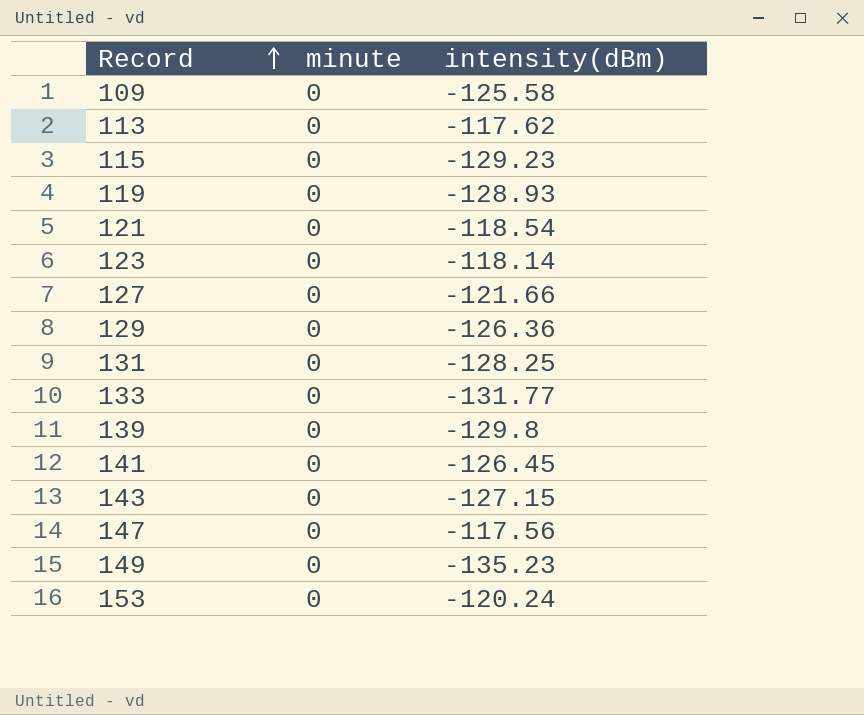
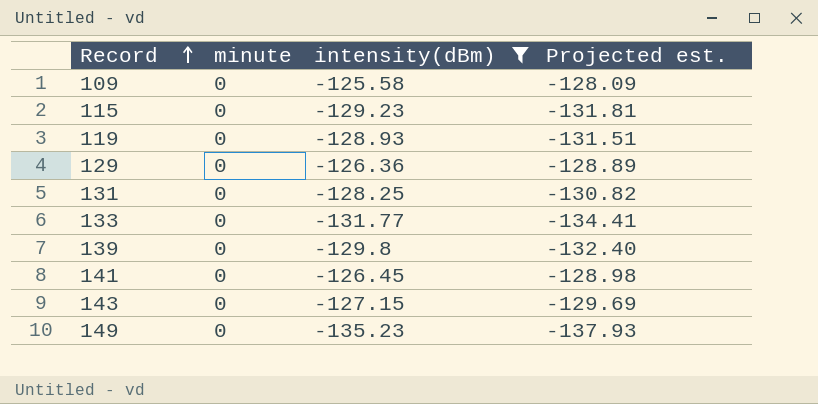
filter: none -> intensity(dBm) <= -125.58
column Projected est. | formula: none -> [intensity(dBm)] * 1.02

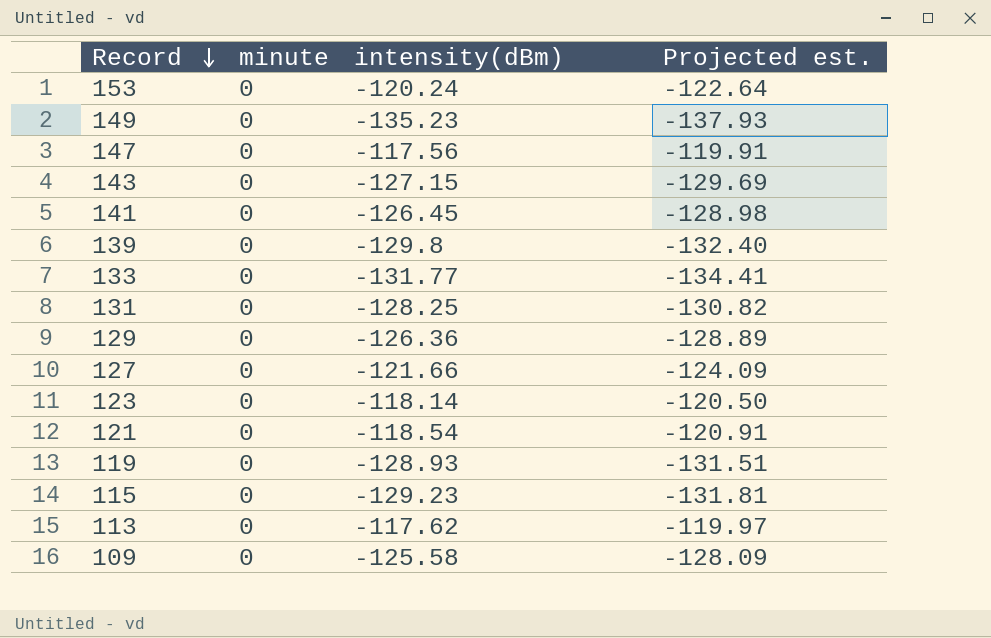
filter: intensity(dBm) <= -125.58 -> none
row order: Record ascending -> Record descending

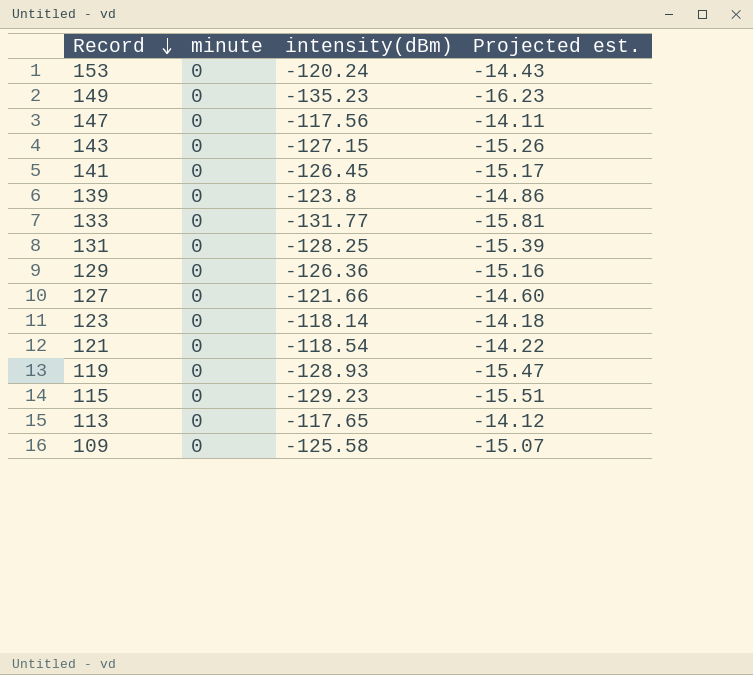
column Projected est. | formula: [intensity(dBm)] * 1.02 -> [intensity(dBm)] * 0.12
139 | intensity(dBm): -129.8 -> -123.8
113 | intensity(dBm): -117.62 -> -117.65

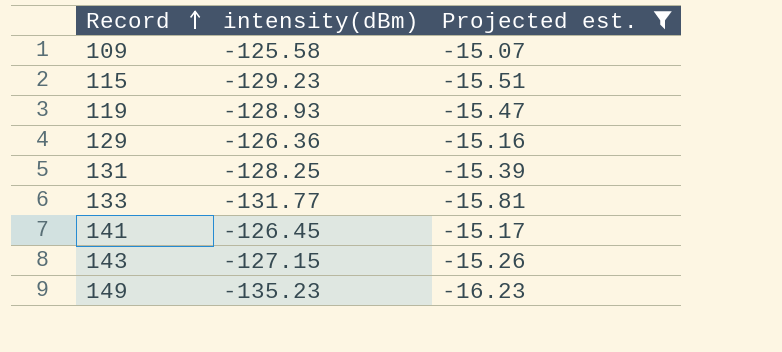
filter: none -> Projected est. <= -15.07
row order: Record descending -> Record ascending
column minute | position: 2 -> none

